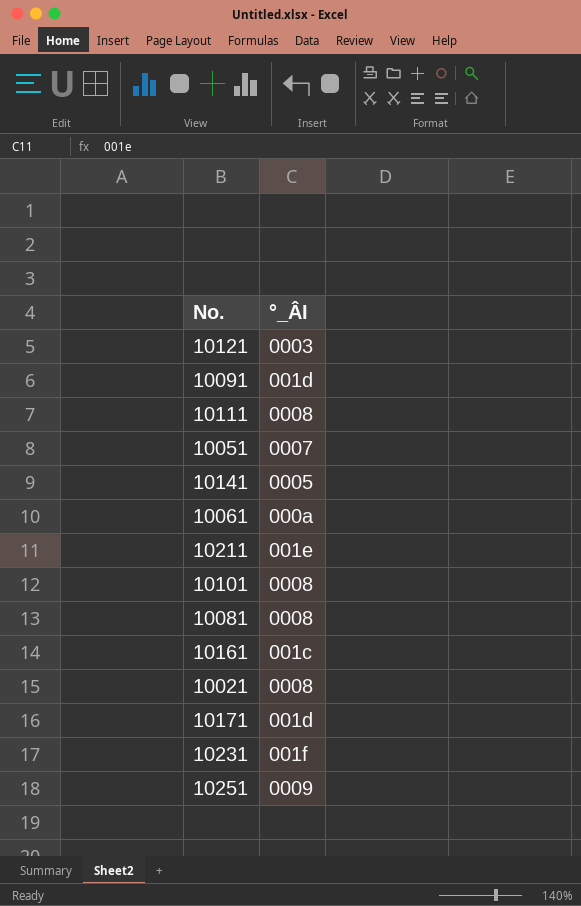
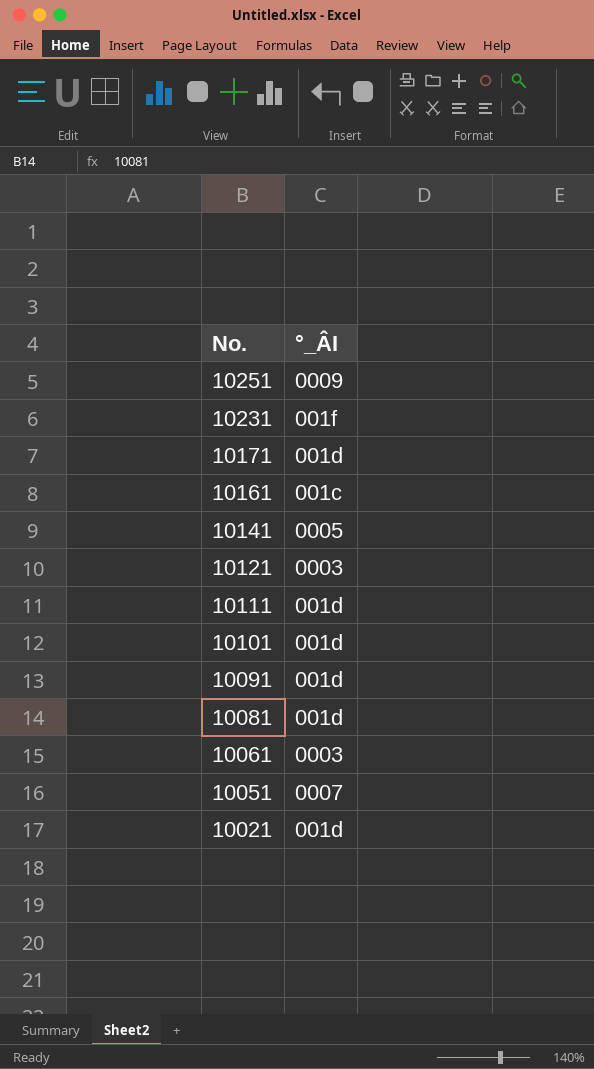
row order: none -> No. descending
row 10211: 001e -> none
10111 | °_ÂI: 0008 -> 001d
10101 | °_ÂI: 0008 -> 001d
10081 | °_ÂI: 0008 -> 001d
10061 | °_ÂI: 000a -> 0003
10021 | °_ÂI: 0008 -> 001d

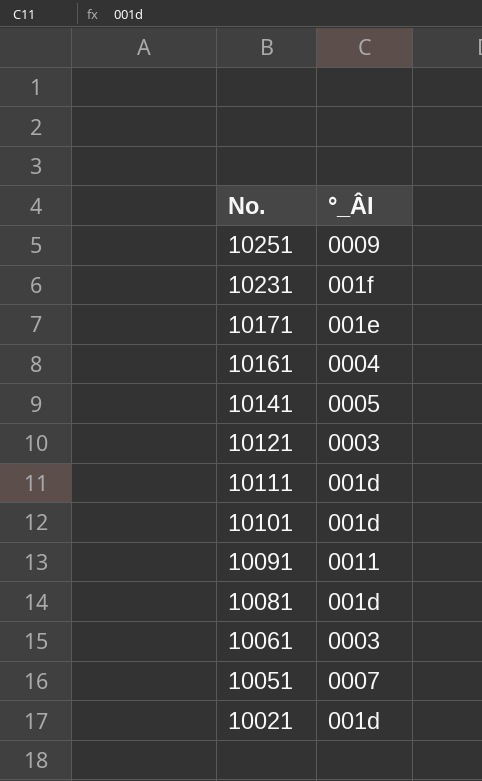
10171 | °_ÂI: 001d -> 001e
10161 | °_ÂI: 001c -> 0004
10091 | °_ÂI: 001d -> 0011

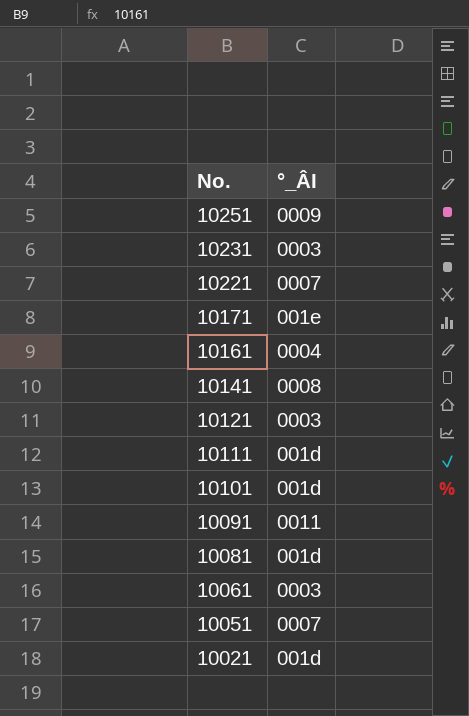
10231 | °_ÂI: 001f -> 0003
row 10221: none -> 0007
10141 | °_ÂI: 0005 -> 0008

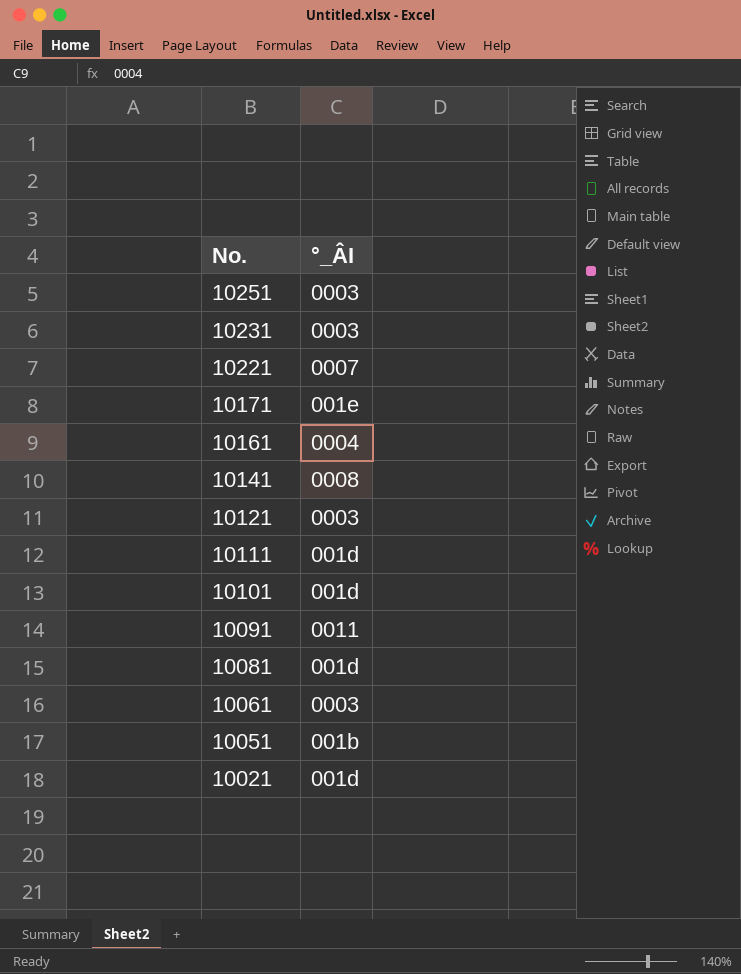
10251 | °_ÂI: 0009 -> 0003
10051 | °_ÂI: 0007 -> 001b

